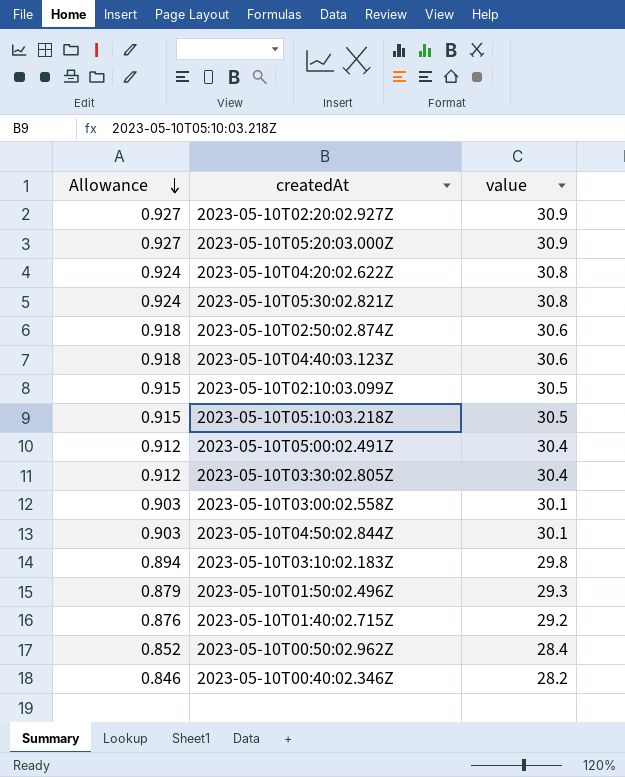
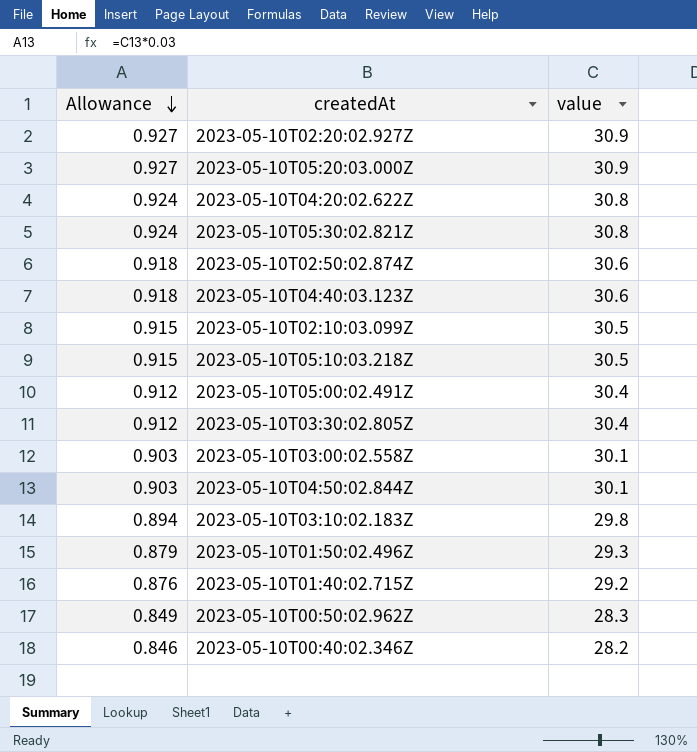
2023-05-10T00:50:02.962Z | Allowance: 0.852 -> 0.849
2023-05-10T00:50:02.962Z | value: 28.4 -> 28.3

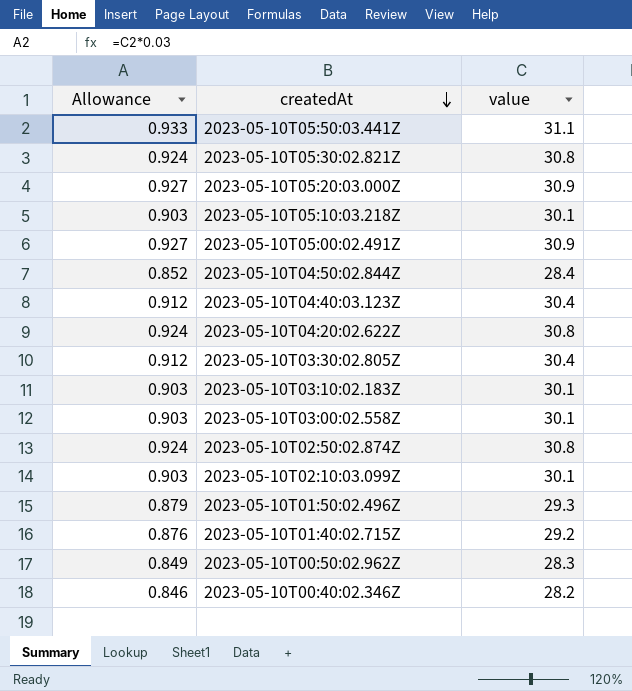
row order: Allowance descending -> createdAt descending
row 2023-05-10T02:20:02.927Z: 0.927 | 30.9 -> none
row 2023-05-10T05:50:03.441Z: none -> 0.933 | 31.1
2023-05-10T05:10:03.218Z | Allowance: 0.915 -> 0.903
2023-05-10T05:10:03.218Z | value: 30.5 -> 30.1
2023-05-10T05:00:02.491Z | Allowance: 0.912 -> 0.927
2023-05-10T05:00:02.491Z | value: 30.4 -> 30.9
2023-05-10T04:50:02.844Z | Allowance: 0.903 -> 0.852
2023-05-10T04:50:02.844Z | value: 30.1 -> 28.4
2023-05-10T04:40:03.123Z | Allowance: 0.918 -> 0.912
2023-05-10T04:40:03.123Z | value: 30.6 -> 30.4
2023-05-10T03:10:02.183Z | Allowance: 0.894 -> 0.903
2023-05-10T03:10:02.183Z | value: 29.8 -> 30.1
2023-05-10T02:50:02.874Z | Allowance: 0.918 -> 0.924
2023-05-10T02:50:02.874Z | value: 30.6 -> 30.8
2023-05-10T02:10:03.099Z | Allowance: 0.915 -> 0.903
2023-05-10T02:10:03.099Z | value: 30.5 -> 30.1

